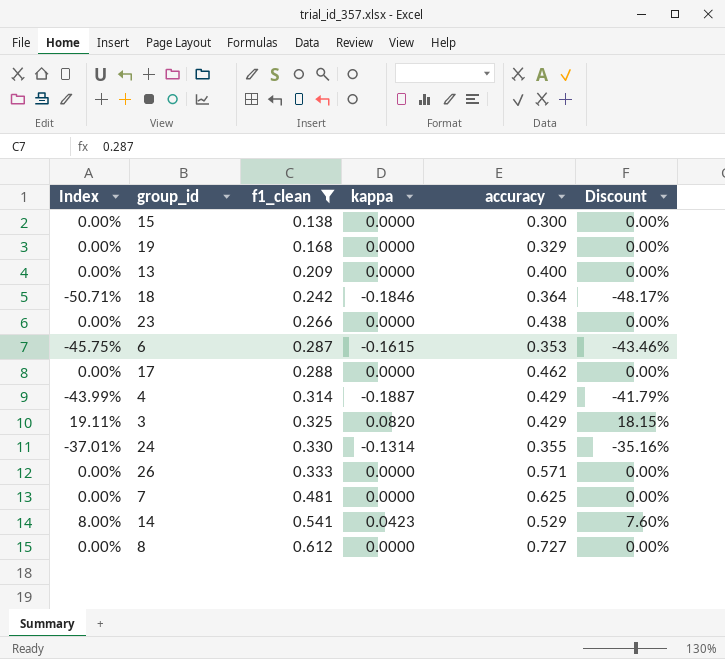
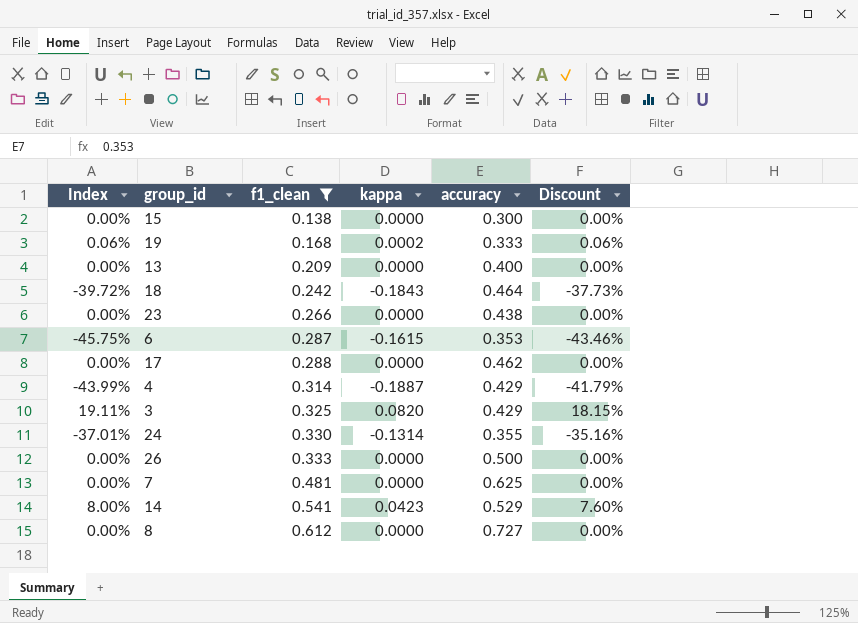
19 | Index: 0.00% -> 0.06%
19 | kappa: 0.0000 -> 0.0002
19 | accuracy: 0.329 -> 0.333
19 | Discount: 0.00% -> 0.06%
18 | Index: -50.71% -> -39.72%
18 | kappa: -0.1846 -> -0.1843
18 | accuracy: 0.364 -> 0.464
18 | Discount: -48.17% -> -37.73%
26 | accuracy: 0.571 -> 0.500

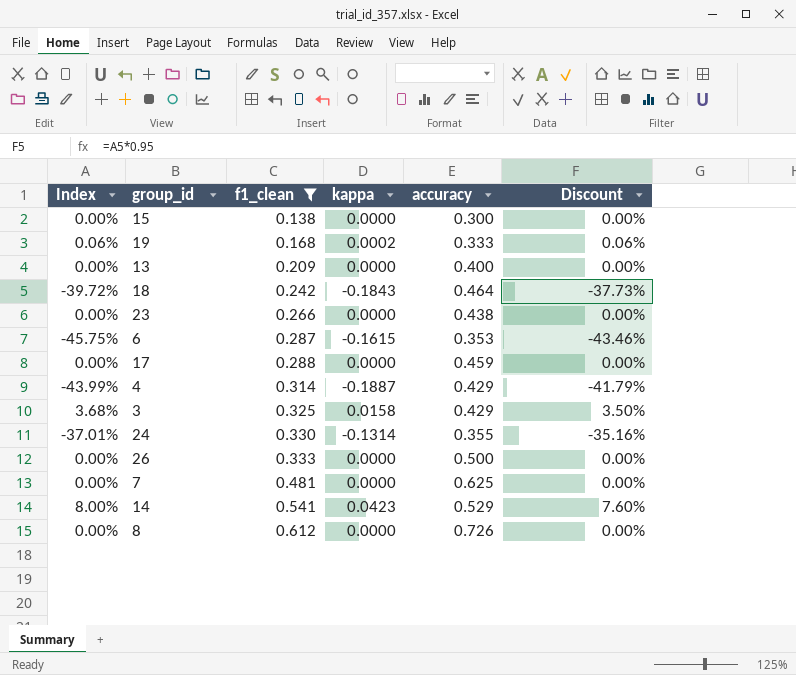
17 | accuracy: 0.462 -> 0.459
3 | Index: 19.11% -> 3.68%
3 | kappa: 0.0820 -> 0.0158
3 | Discount: 18.15% -> 3.50%
8 | accuracy: 0.727 -> 0.726

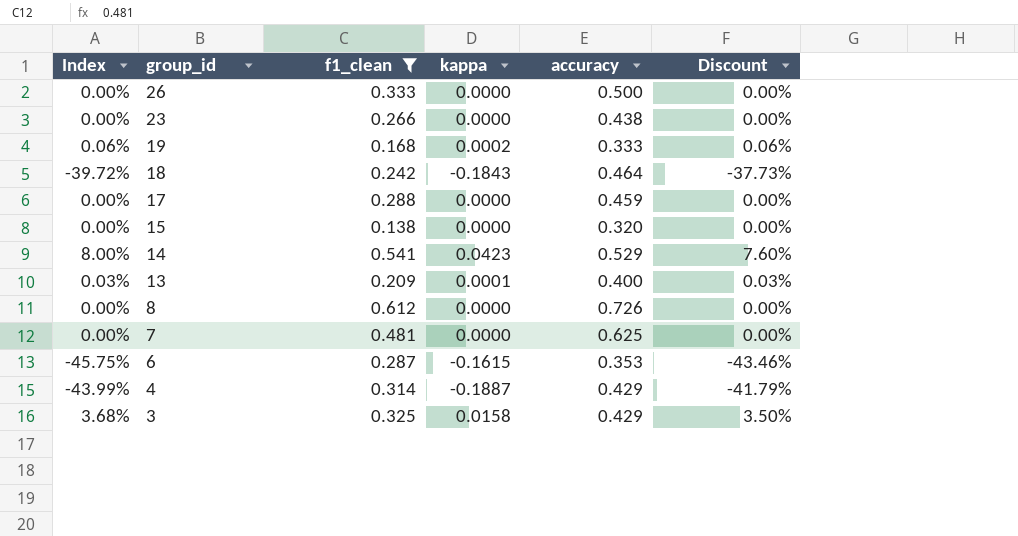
row order: f1_clean ascending -> group_id descending
row 24: -37.01% | 0.330 | -0.1314 | 0.355 | -35.16% -> none
15 | accuracy: 0.300 -> 0.320
13 | Index: 0.00% -> 0.03%
13 | kappa: 0.0000 -> 0.0001
13 | Discount: 0.00% -> 0.03%

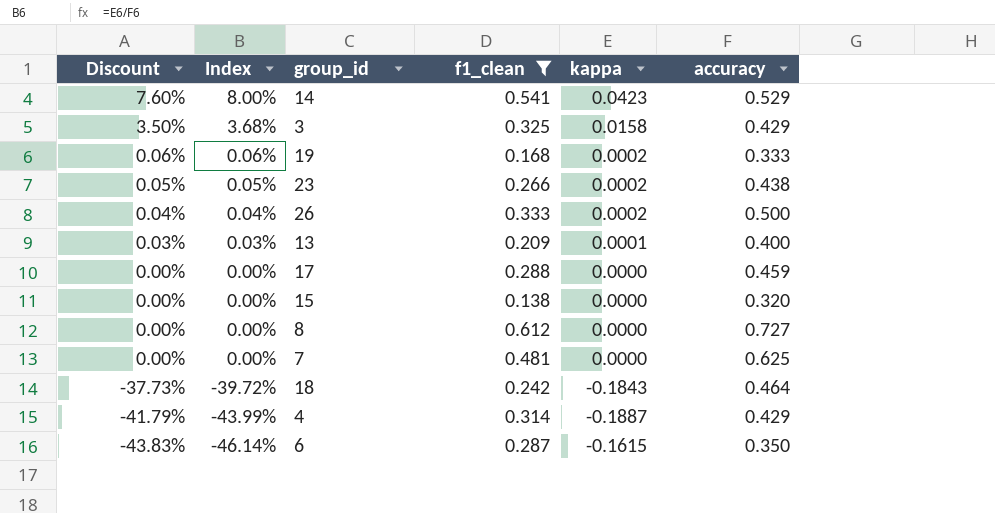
row order: group_id descending -> Discount descending
column Discount | position: 6 -> 1
23 | Discount: 0.00% -> 0.05%
23 | Index: 0.00% -> 0.05%
23 | kappa: 0.0000 -> 0.0002
26 | Discount: 0.00% -> 0.04%
26 | Index: 0.00% -> 0.04%
26 | kappa: 0.0000 -> 0.0002
8 | accuracy: 0.726 -> 0.727
6 | Discount: -43.46% -> -43.83%
6 | Index: -45.75% -> -46.14%
6 | accuracy: 0.353 -> 0.350

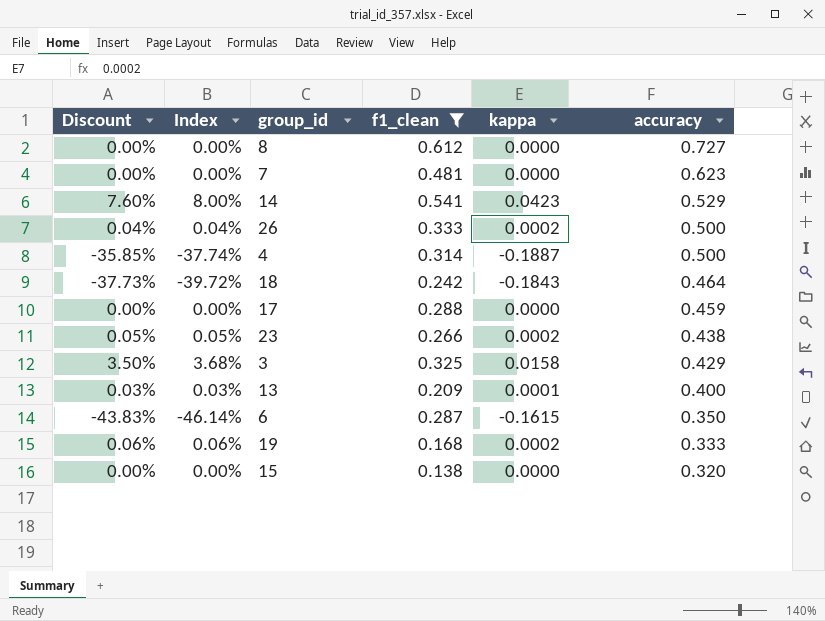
row order: Discount descending -> accuracy descending
7 | accuracy: 0.625 -> 0.623
4 | Discount: -41.79% -> -35.85%
4 | Index: -43.99% -> -37.74%
4 | accuracy: 0.429 -> 0.500

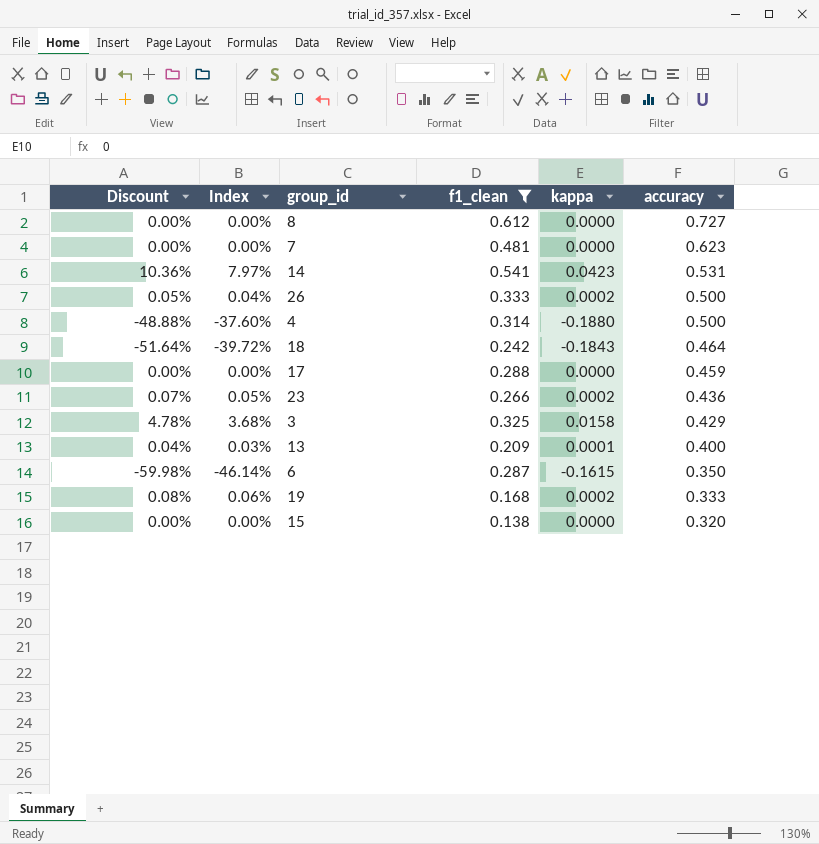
column Discount | formula: [Index] * 0.95 -> [Index] * 1.3
14 | Index: 8.00% -> 7.97%
14 | accuracy: 0.529 -> 0.531
4 | Index: -37.74% -> -37.60%
4 | kappa: -0.1887 -> -0.1880
23 | accuracy: 0.438 -> 0.436

